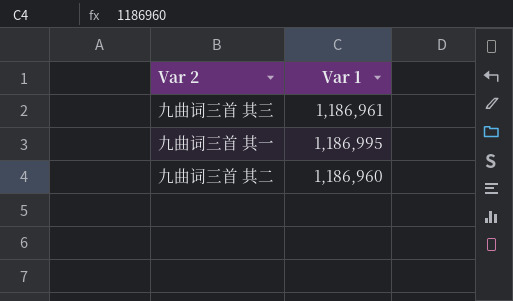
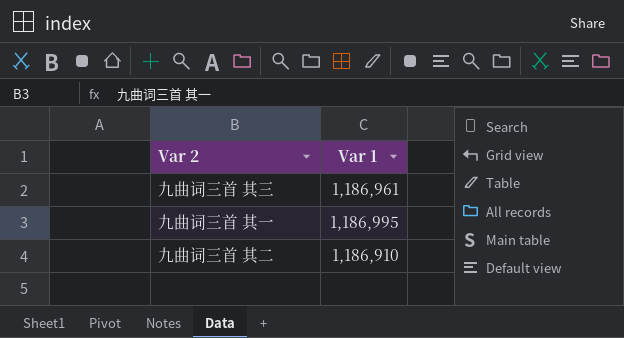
九曲词三首 其二 | Var 1: 1,186,960 -> 1,186,910

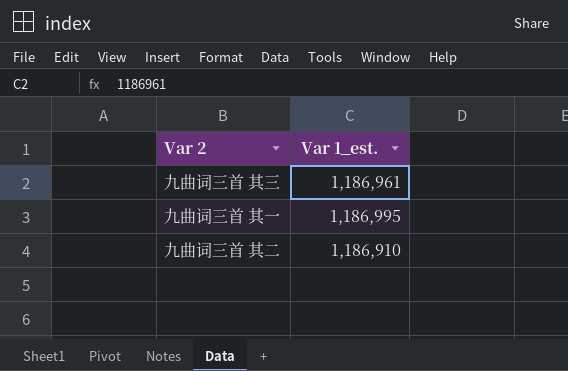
column name: Var 1 -> Var 1_est.

